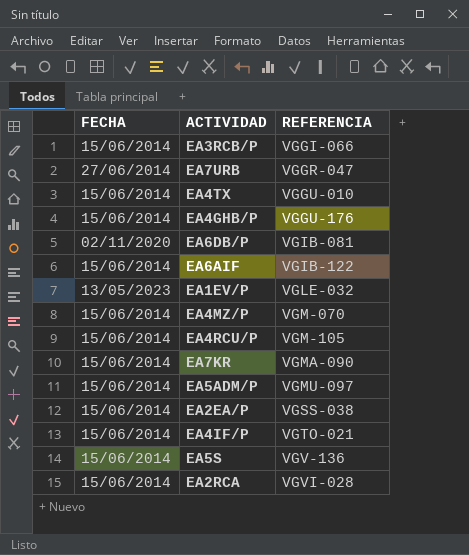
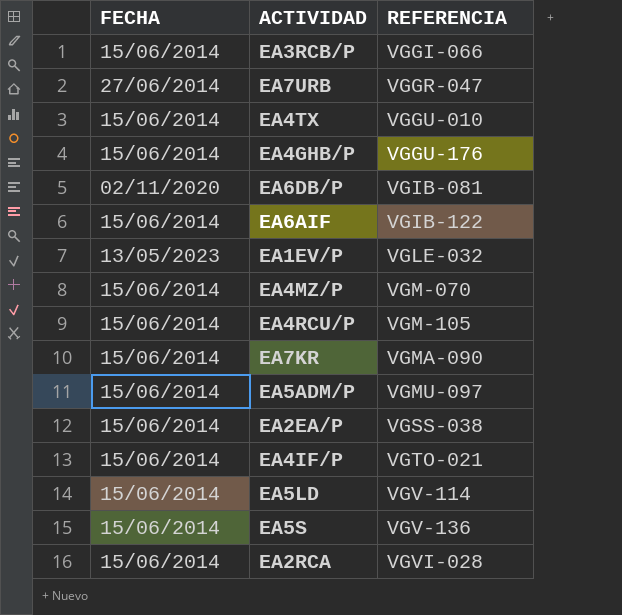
row EA5LD: none -> 15/06/2014 | VGV-114

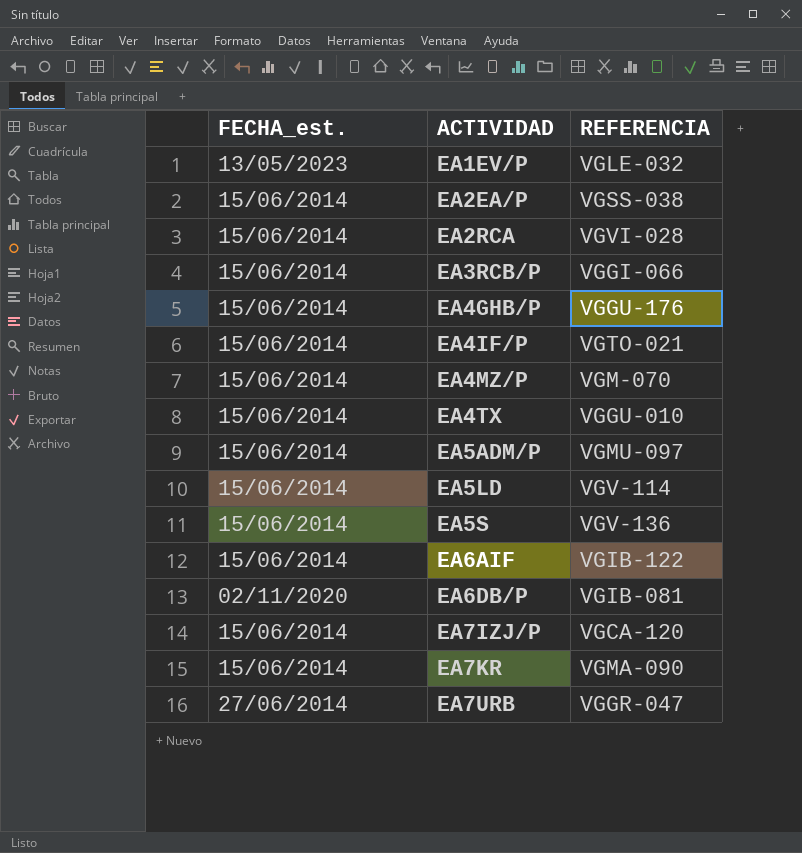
row order: REFERENCIA ascending -> ACTIVIDAD ascending
column name: FECHA -> FECHA_est.
row EA4RCU/P: 15/06/2014 | VGM-105 -> none
row EA7IZJ/P: none -> 15/06/2014 | VGCA-120

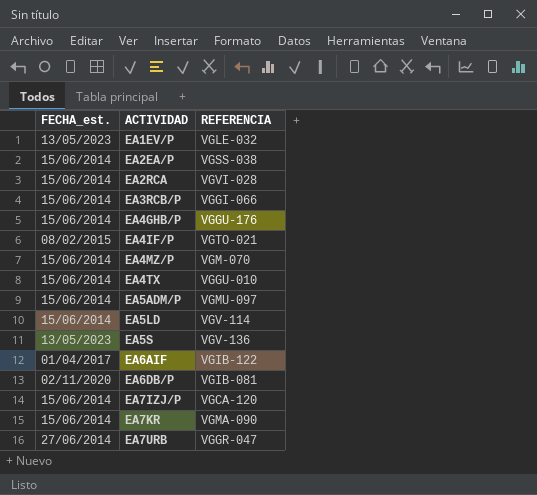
EA4IF/P | FECHA_est.: 15/06/2014 -> 08/02/2015
EA5S | FECHA_est.: 15/06/2014 -> 13/05/2023
EA6AIF | FECHA_est.: 15/06/2014 -> 01/04/2017

